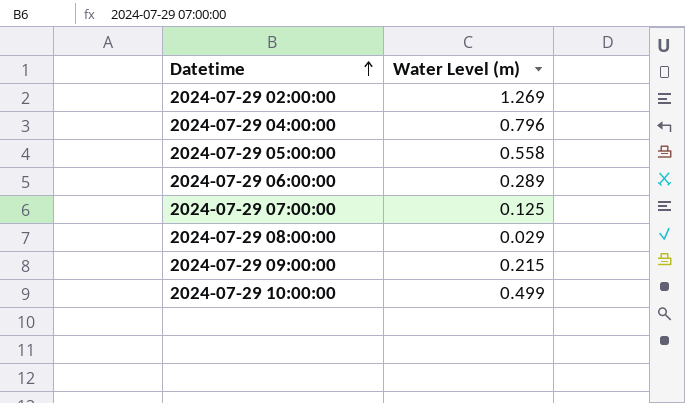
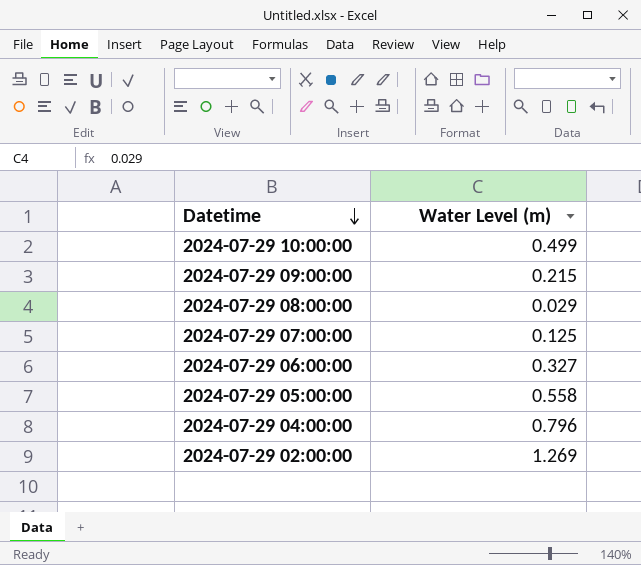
row order: Datetime ascending -> Datetime descending
2024-07-29 06:00:00 | Water Level (m): 0.289 -> 0.327

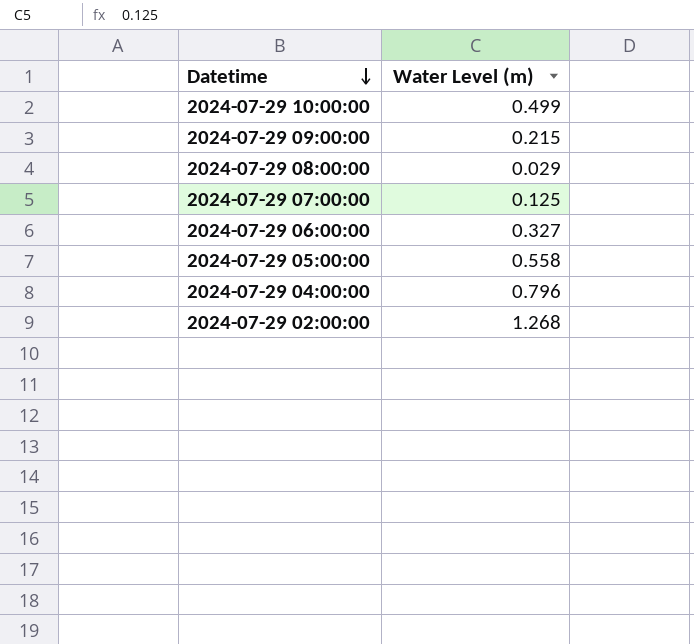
2024-07-29 02:00:00 | Water Level (m): 1.269 -> 1.268

